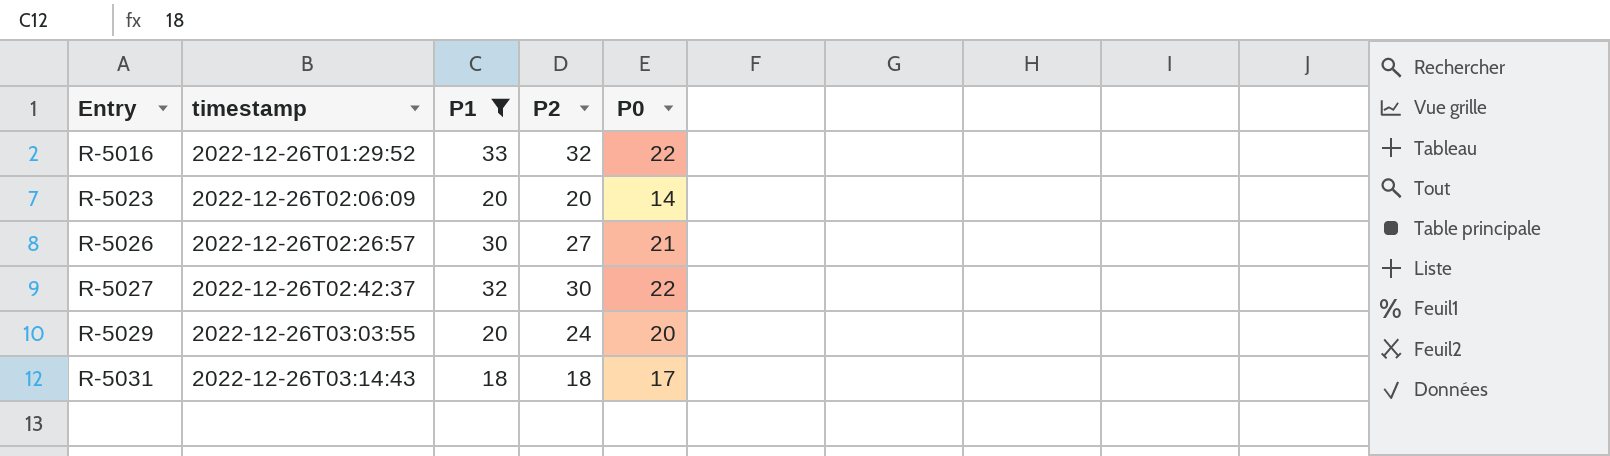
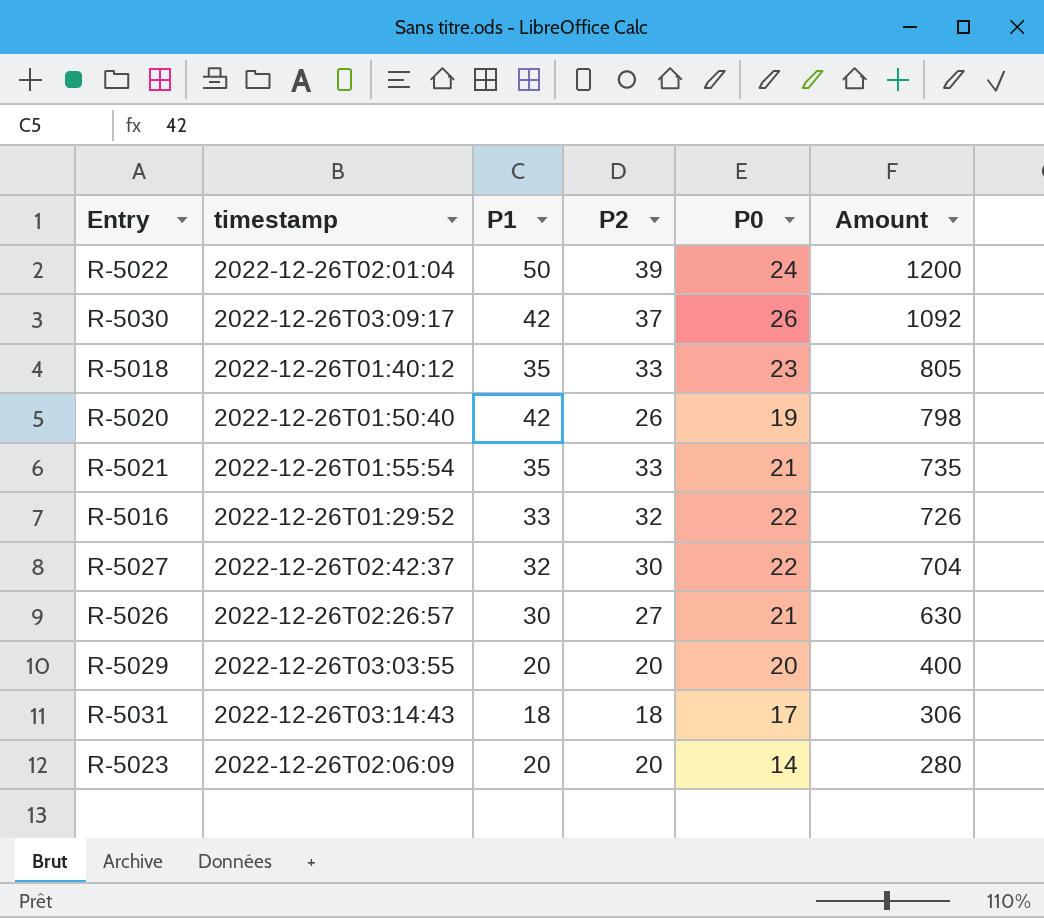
filter: P1 <= 33 -> none
row order: Entry ascending -> Amount descending
column Amount | formula: none -> [P1] * [P0]
R-5029 | P2: 24 -> 20

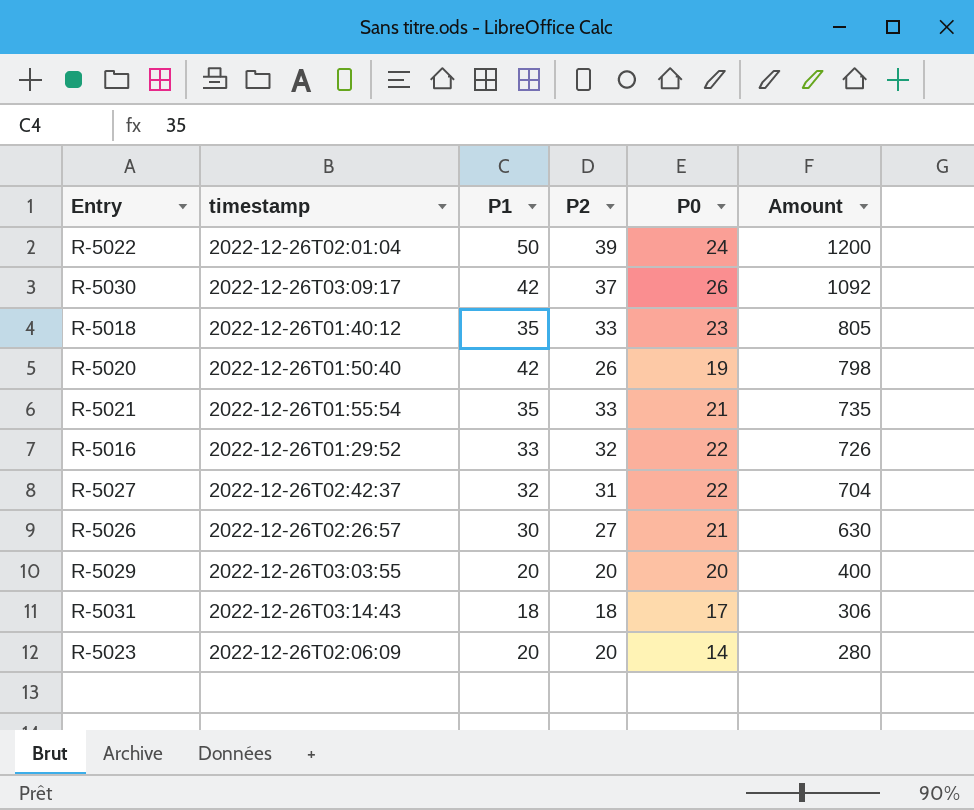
R-5027 | P2: 30 -> 31

